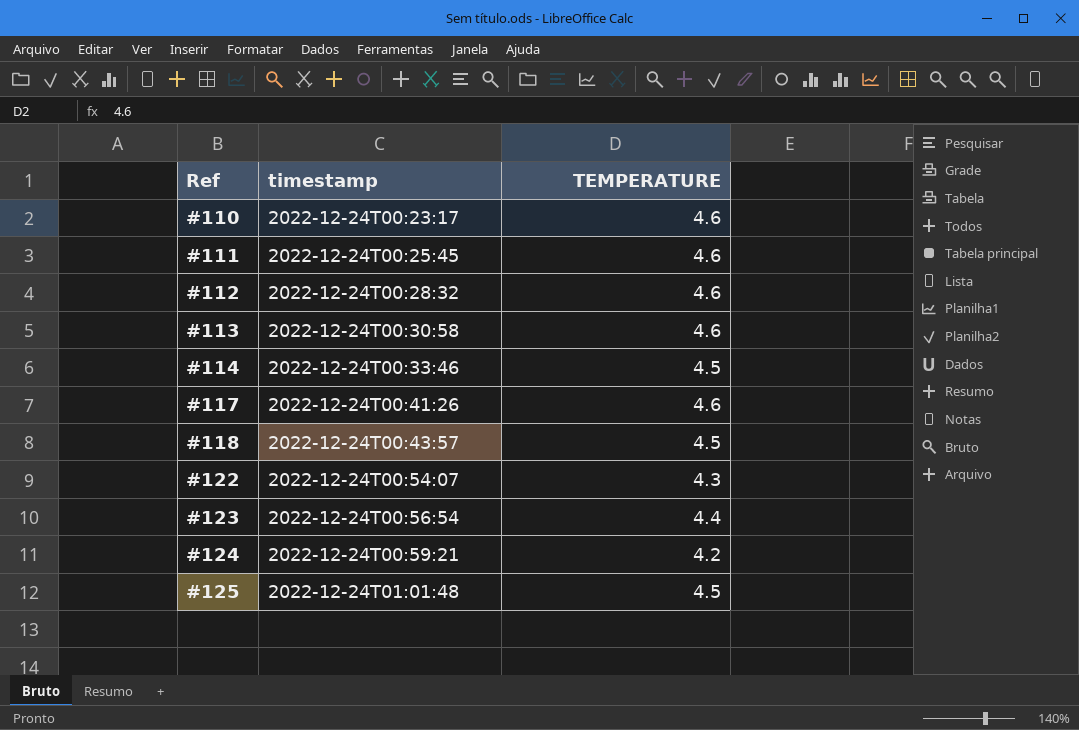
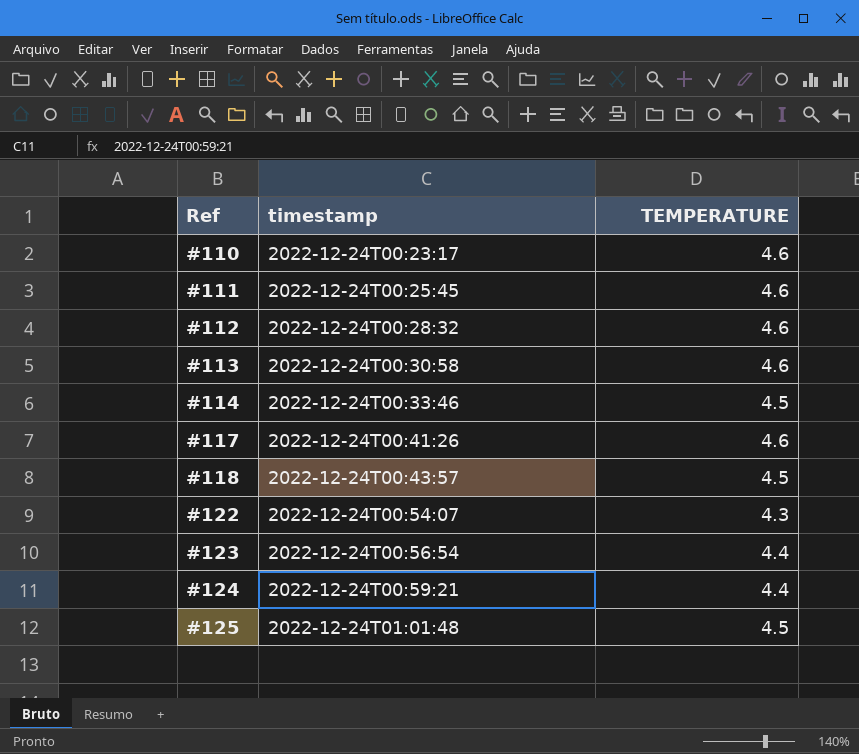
#124 | TEMPERATURE: 4.2 -> 4.4

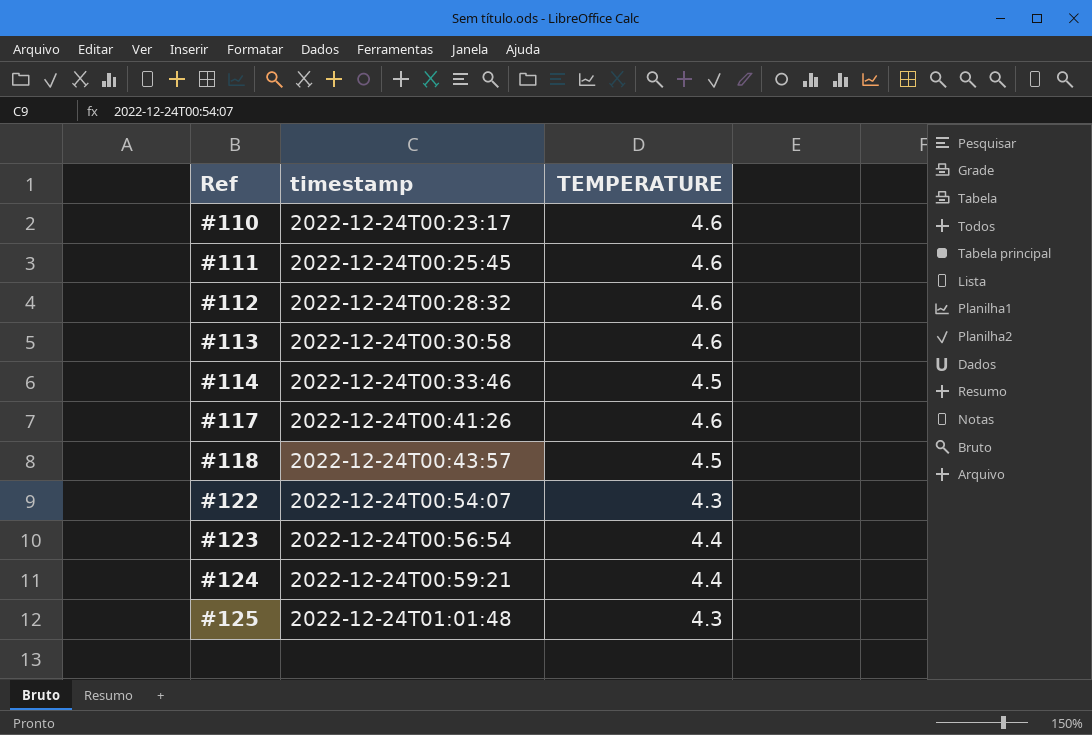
#125 | TEMPERATURE: 4.5 -> 4.3

